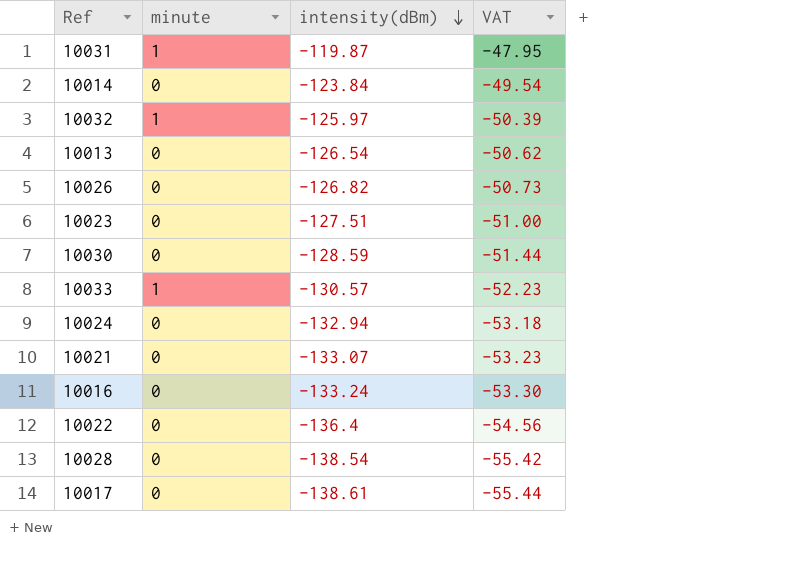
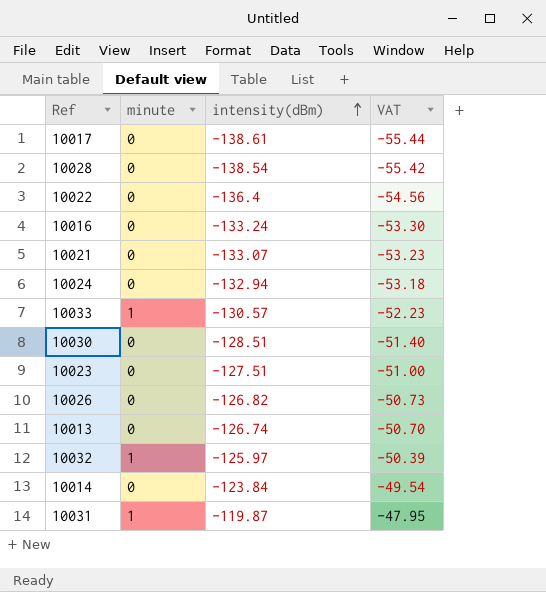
row order: intensity(dBm) descending -> intensity(dBm) ascending
10030 | intensity(dBm): -128.59 -> -128.51
10030 | VAT: -51.44 -> -51.40
10013 | intensity(dBm): -126.54 -> -126.74
10013 | VAT: -50.62 -> -50.70

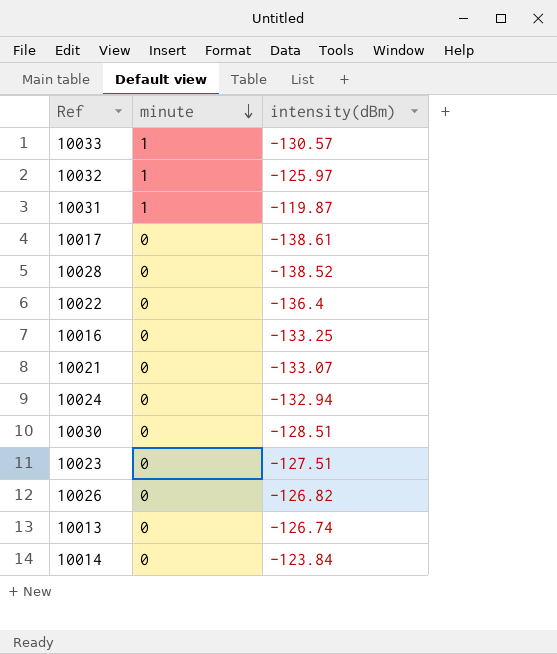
row order: intensity(dBm) ascending -> minute descending
column VAT | formula: [intensity(dBm)] * 0.4 -> none
10028 | intensity(dBm): -138.54 -> -138.52
10016 | intensity(dBm): -133.24 -> -133.25

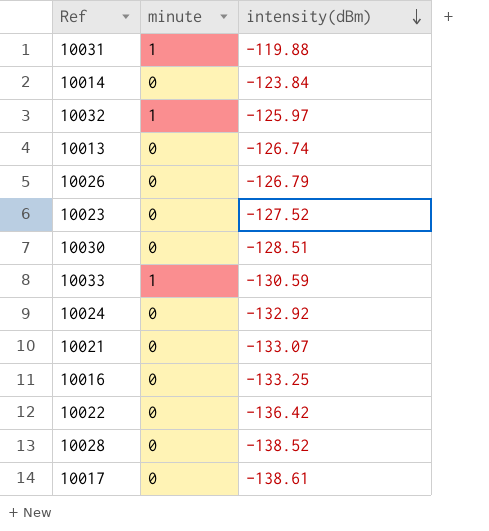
row order: minute descending -> intensity(dBm) descending
10031 | intensity(dBm): -119.87 -> -119.88
10026 | intensity(dBm): -126.82 -> -126.79
10023 | intensity(dBm): -127.51 -> -127.52
10033 | intensity(dBm): -130.57 -> -130.59
10024 | intensity(dBm): -132.94 -> -132.92
10022 | intensity(dBm): -136.4 -> -136.42

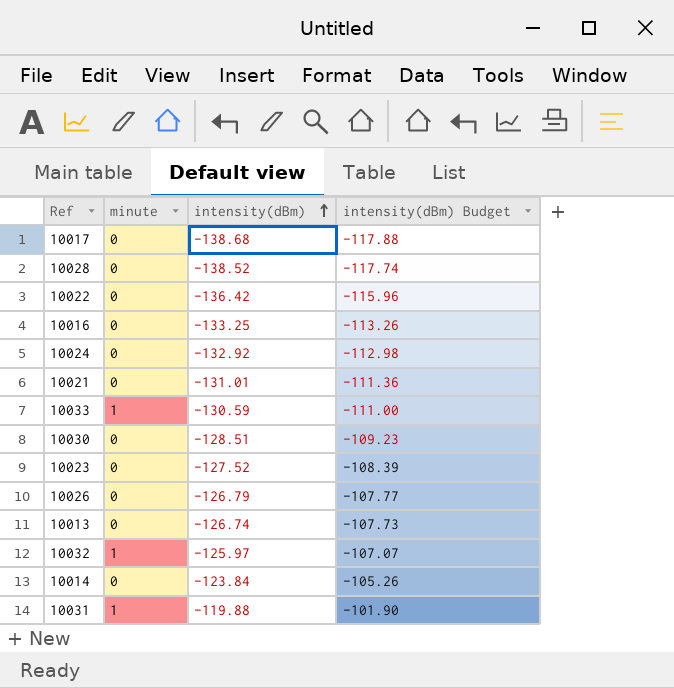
row order: intensity(dBm) descending -> intensity(dBm) ascending
column intensity(dBm) Budget | formula: none -> [intensity(dBm)] * 0.85
10017 | intensity(dBm): -138.61 -> -138.68
10021 | intensity(dBm): -133.07 -> -131.01

